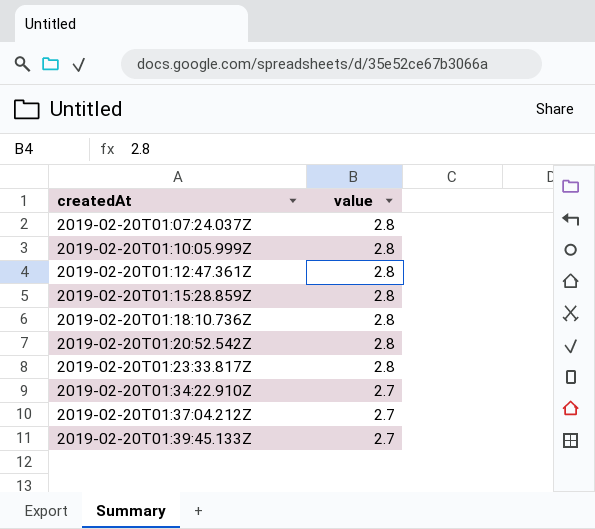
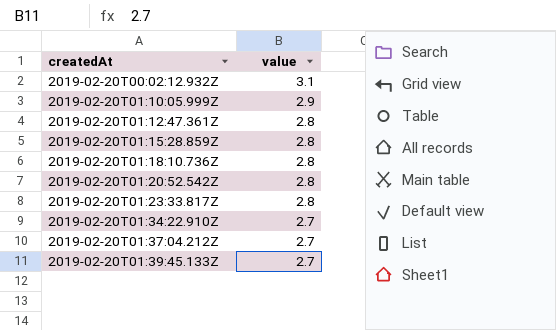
row 2019-02-20T01:07:24.037Z: 2.8 -> none
row 2019-02-20T00:02:12.932Z: none -> 3.1
2019-02-20T01:10:05.999Z | value: 2.8 -> 2.9

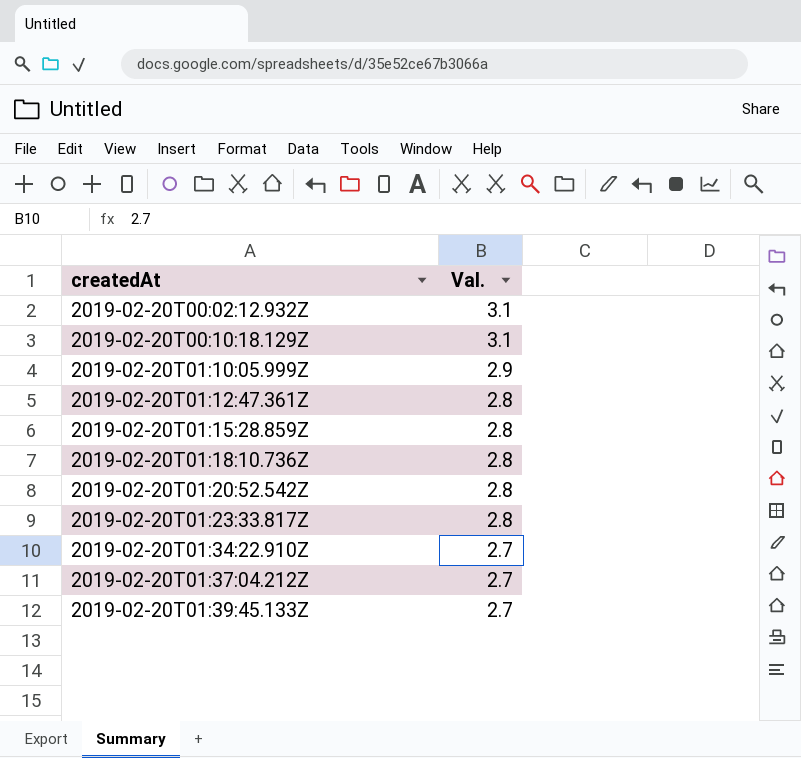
column name: value -> Val.
row 2019-02-20T00:10:18.129Z: none -> 3.1

